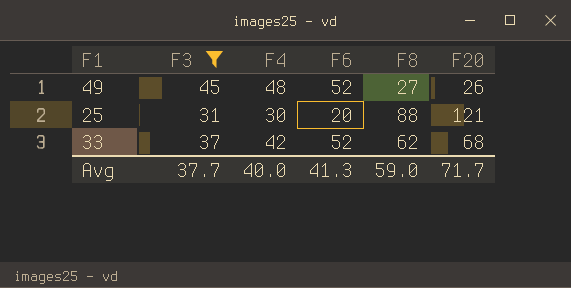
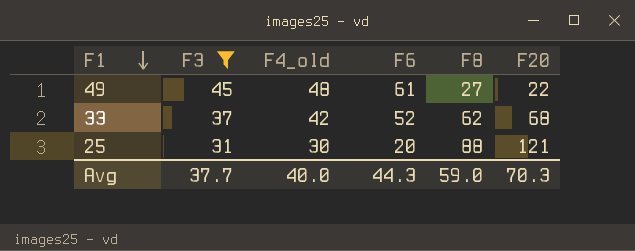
row order: none -> F1 descending
column name: F4 -> F4_old
49 | F6: 52 -> 61
49 | F20: 26 -> 22
Avg | F6: 41.3 -> 44.3
Avg | F20: 71.7 -> 70.3

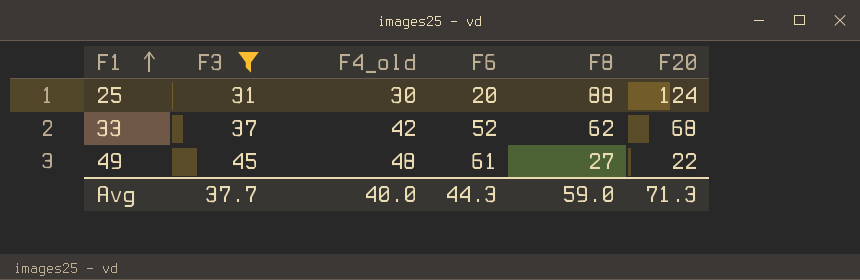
row order: F1 descending -> F1 ascending
25 | F20: 121 -> 124
Avg | F20: 70.3 -> 71.3

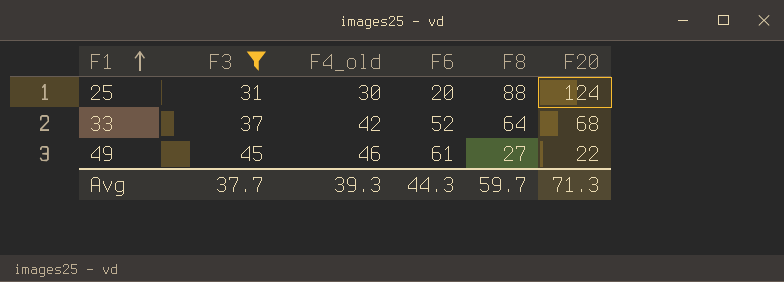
33 | F8: 62 -> 64
49 | F4_old: 48 -> 46
Avg | F4_old: 40.0 -> 39.3
Avg | F8: 59.0 -> 59.7

